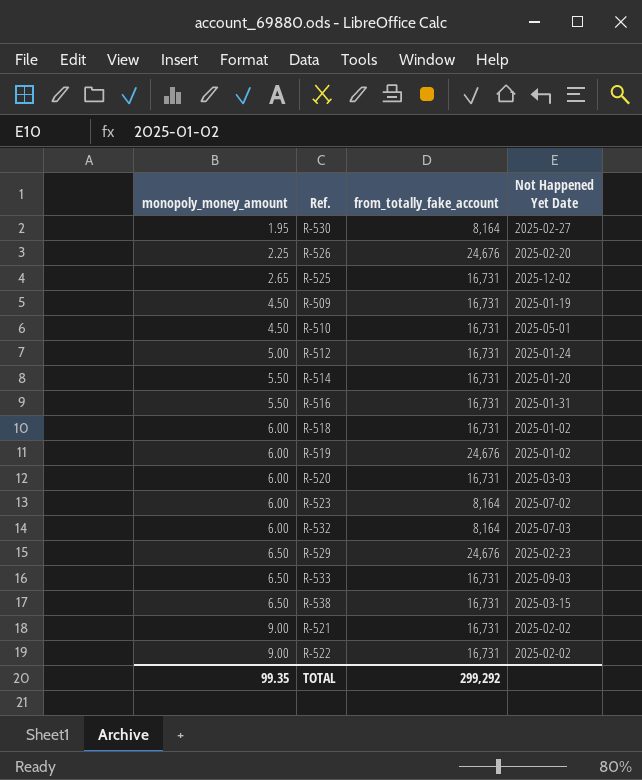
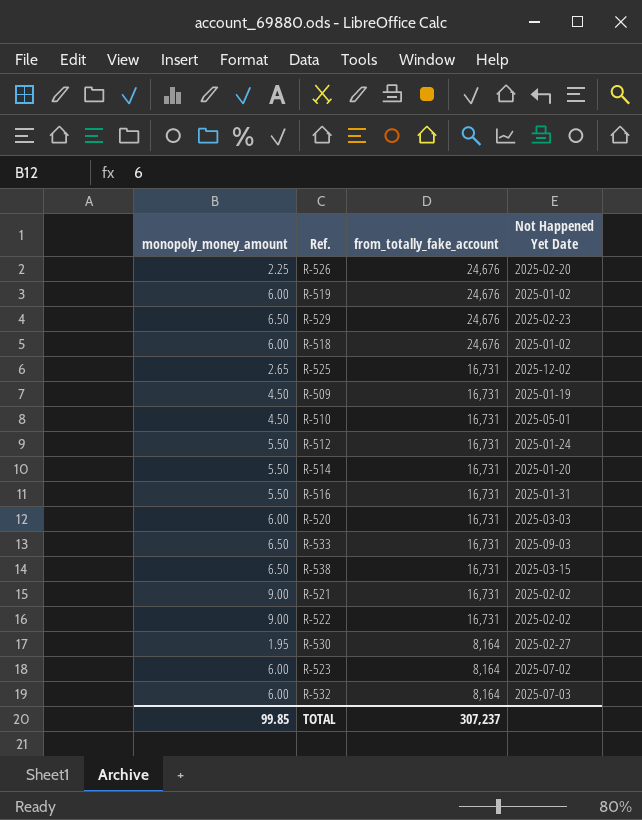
row order: monopoly_money_amount ascending -> from_totally_fake_account descending
R-518 | from_totally_fake_account: 16,731 -> 24,676
R-512 | monopoly_money_amount: 5.00 -> 5.50
TOTAL | monopoly_money_amount: 99.35 -> 99.85
TOTAL | from_totally_fake_account: 299,292 -> 307,237

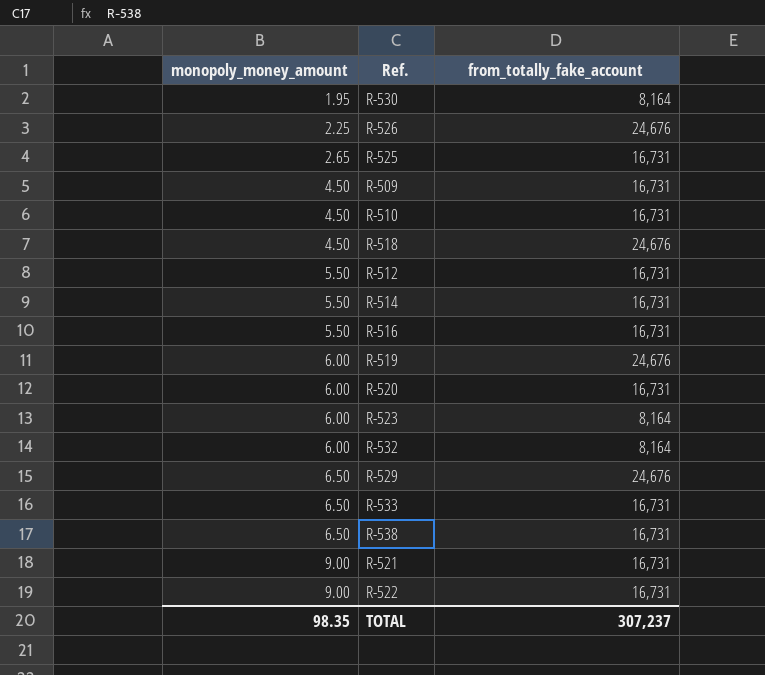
row order: from_totally_fake_account descending -> monopoly_money_amount ascending
column Not Happened Yet Date | position: 4 -> none
R-518 | monopoly_money_amount: 6.00 -> 4.50
TOTAL | monopoly_money_amount: 99.85 -> 98.35

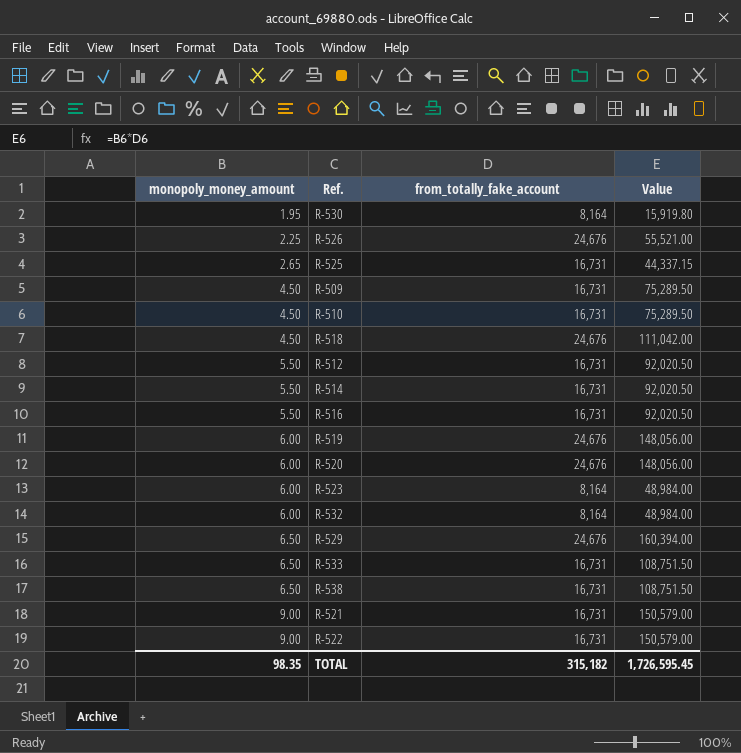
column Value | formula: none -> [monopoly_money_amount] * [from_totally_fake_account]
R-520 | from_totally_fake_account: 16,731 -> 24,676
TOTAL | from_totally_fake_account: 307,237 -> 315,182

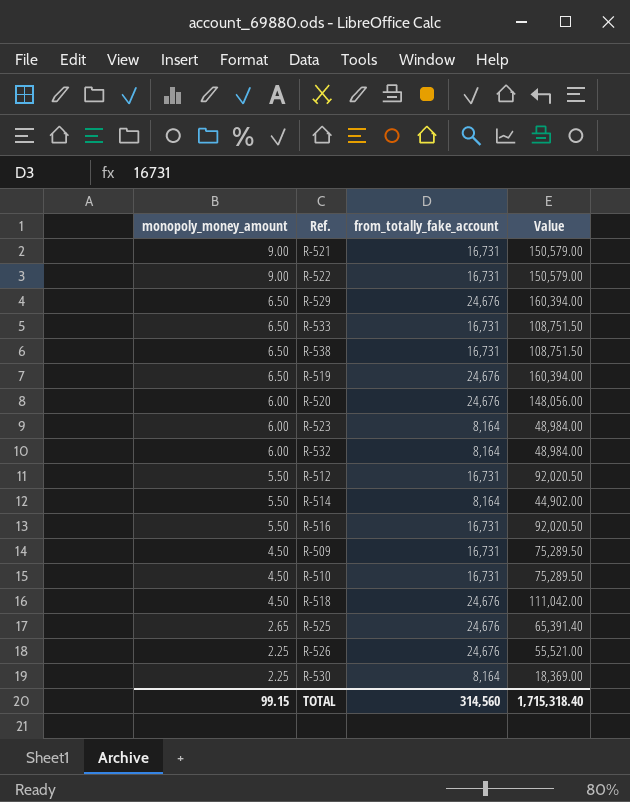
row order: monopoly_money_amount ascending -> monopoly_money_amount descending
R-519 | monopoly_money_amount: 6.00 -> 6.50
R-519 | Value: 148,056.00 -> 160,394.00
R-514 | from_totally_fake_account: 16,731 -> 8,164
R-514 | Value: 92,020.50 -> 44,902.00
R-525 | from_totally_fake_account: 16,731 -> 24,676
R-525 | Value: 44,337.15 -> 65,391.40
R-530 | monopoly_money_amount: 1.95 -> 2.25
R-530 | Value: 15,919.80 -> 18,369.00
TOTAL | monopoly_money_amount: 98.35 -> 99.15
TOTAL | from_totally_fake_account: 315,182 -> 314,560
TOTAL | Value: 1,726,595.45 -> 1,715,318.40

